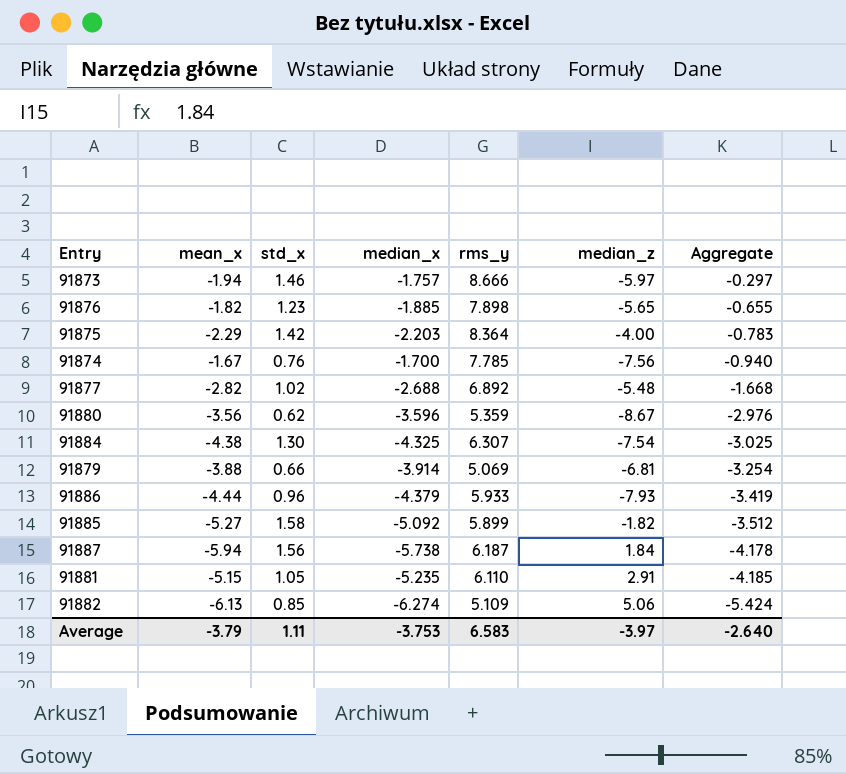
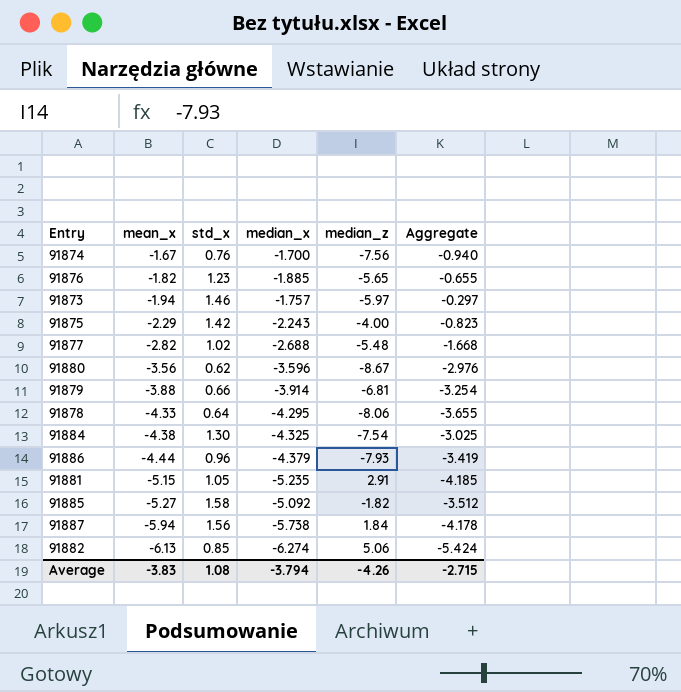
row order: Aggregate descending -> mean_x descending
column rms_y | position: 5 -> none
91875 | median_x: -2.203 -> -2.243
91875 | Aggregate: -0.783 -> -0.823
row 91878: none -> -4.33 | 0.64 | -4.295 | -8.06 | -3.655
Average | mean_x: -3.79 -> -3.83
Average | std_x: 1.11 -> 1.08
Average | median_x: -3.753 -> -3.794
Average | median_z: -3.97 -> -4.26
Average | Aggregate: -2.640 -> -2.715

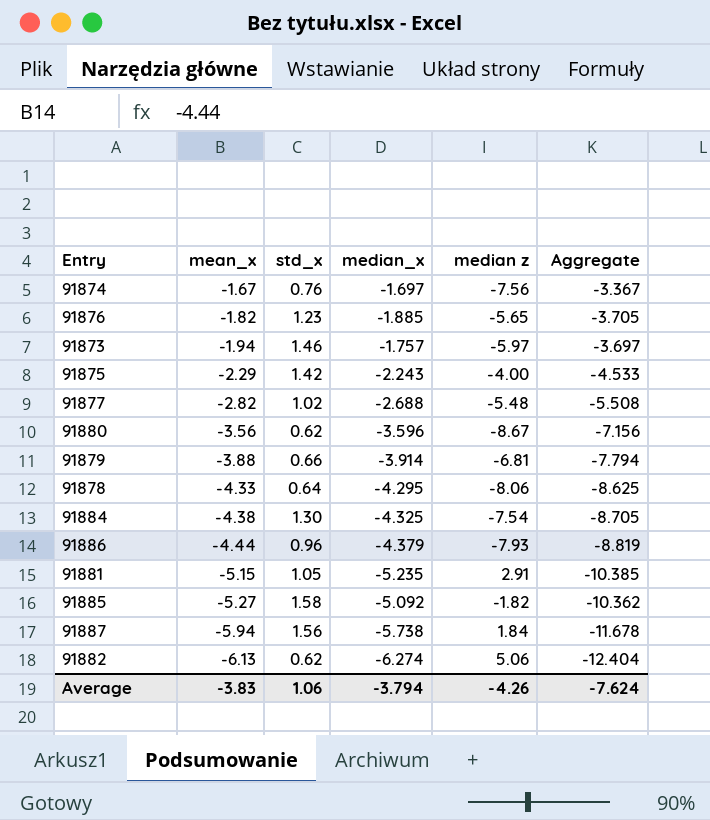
column name: median_z -> median z
column Aggregate | formula: [std_x] + [median_x] -> [mean_x] + [median_x]
91874 | median_x: -1.700 -> -1.697
91882 | std_x: 0.85 -> 0.62
Average | std_x: 1.08 -> 1.06
Average | Aggregate: -2.715 -> -7.624

